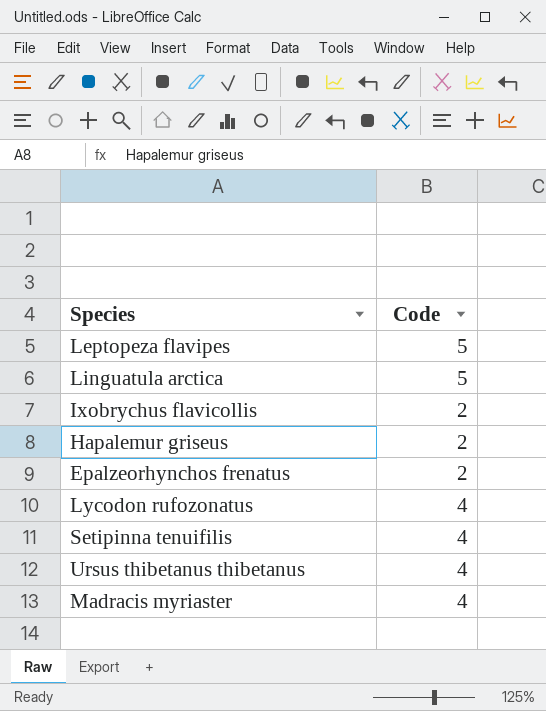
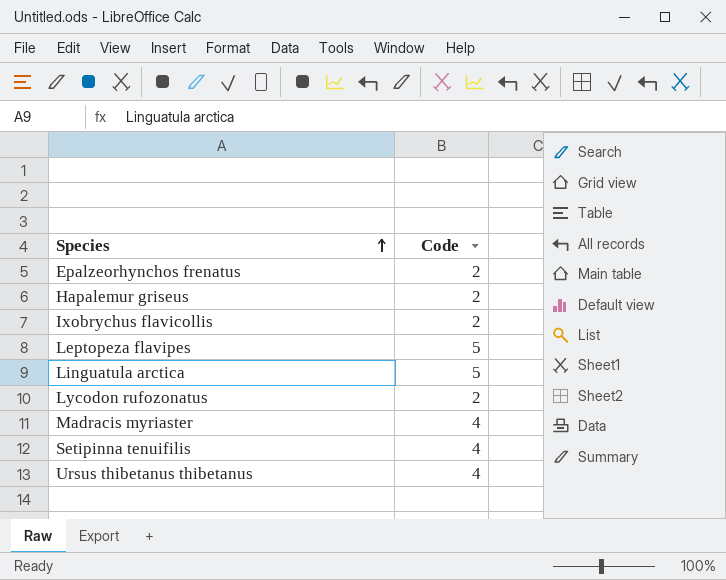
row order: none -> Species ascending
Lycodon rufozonatus | Code: 4 -> 2

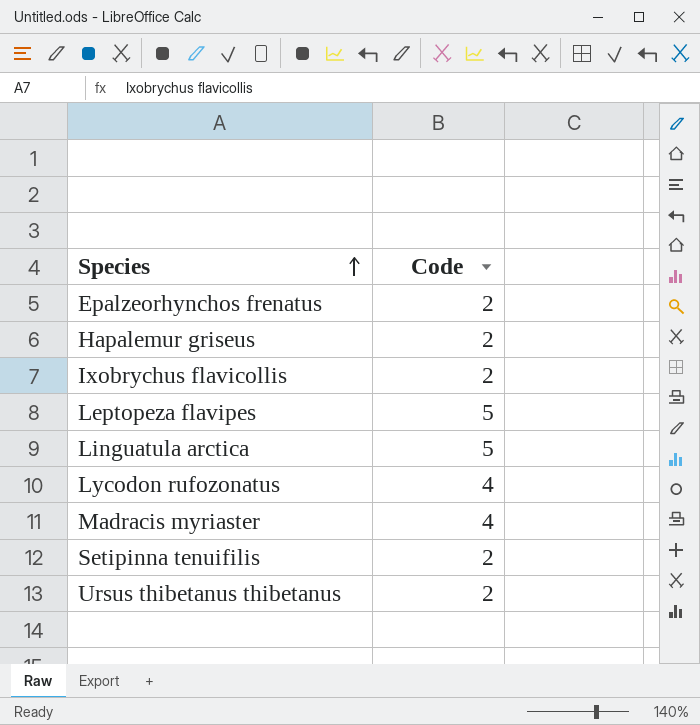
Lycodon rufozonatus | Code: 2 -> 4
Setipinna tenuifilis | Code: 4 -> 2
Ursus thibetanus thibetanus | Code: 4 -> 2

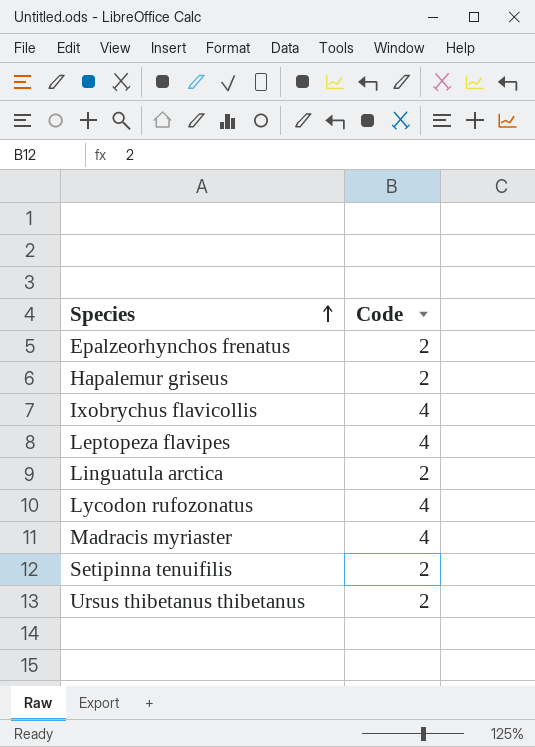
Ixobrychus flavicollis | Code: 2 -> 4
Leptopeza flavipes | Code: 5 -> 4
Linguatula arctica | Code: 5 -> 2

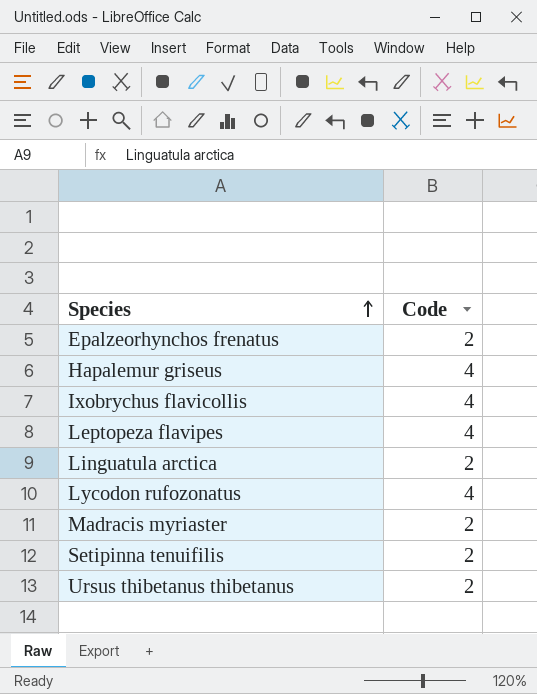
Hapalemur griseus | Code: 2 -> 4
Madracis myriaster | Code: 4 -> 2

